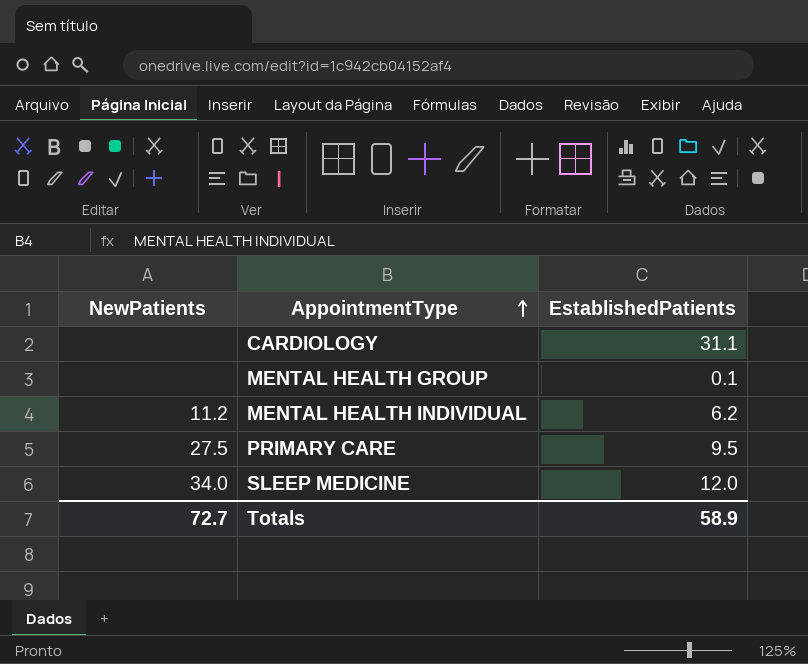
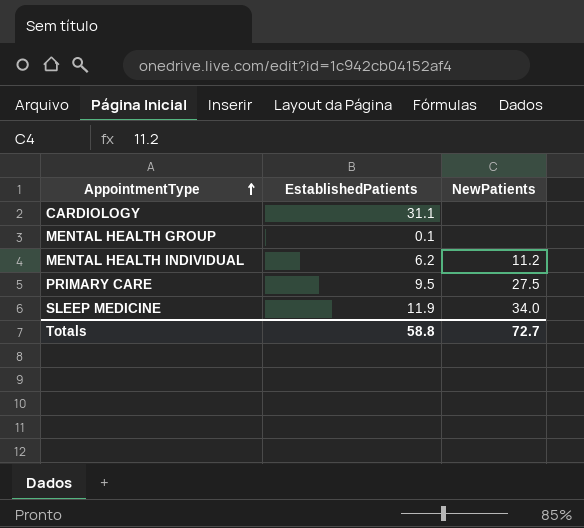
column NewPatients | position: 1 -> 3
SLEEP MEDICINE | EstablishedPatients: 12.0 -> 11.9
Totals | EstablishedPatients: 58.9 -> 58.8

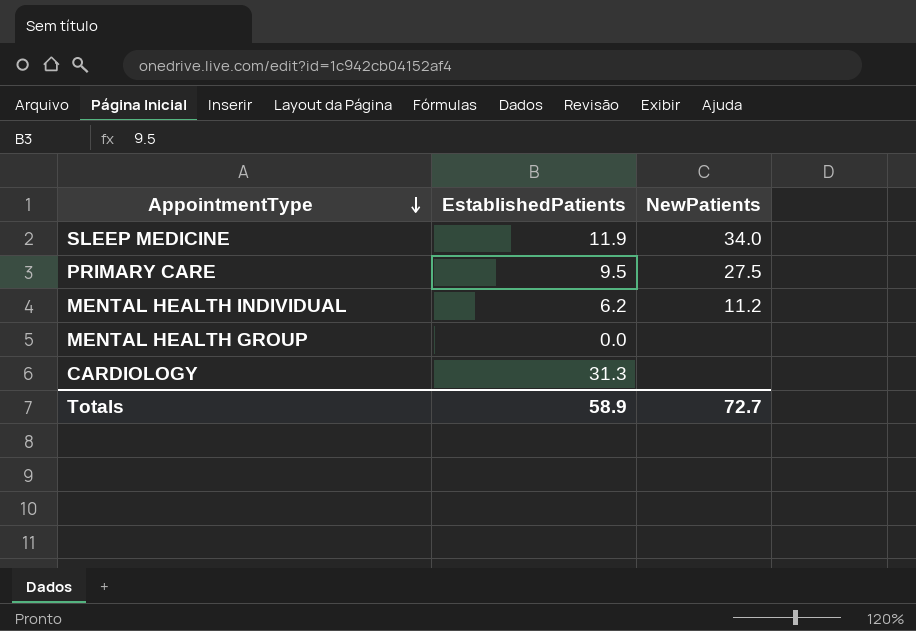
row order: AppointmentType ascending -> AppointmentType descending
MENTAL HEALTH GROUP | EstablishedPatients: 0.1 -> 0.0
CARDIOLOGY | EstablishedPatients: 31.1 -> 31.3
Totals | EstablishedPatients: 58.8 -> 58.9

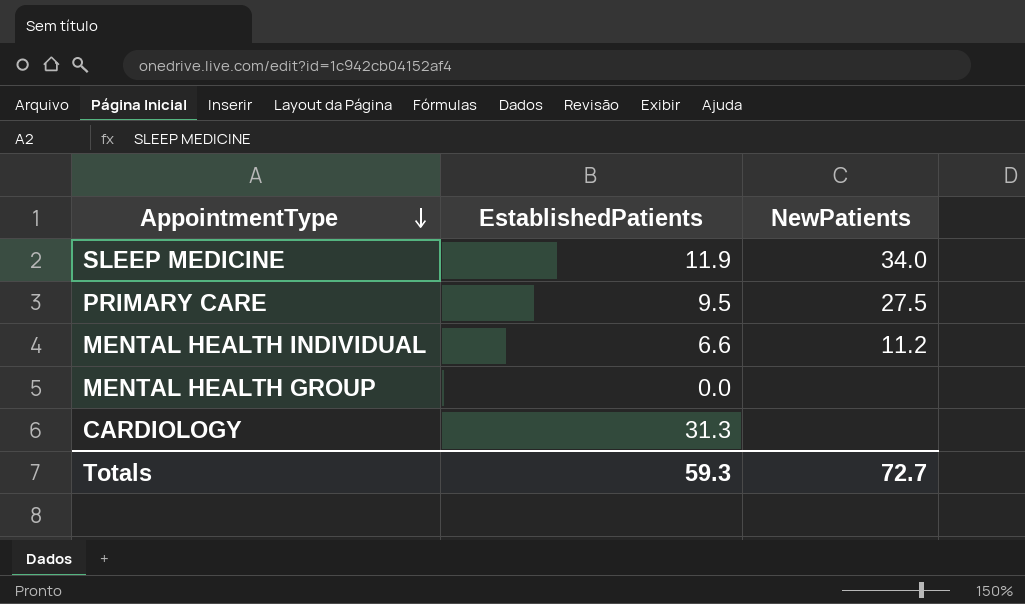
MENTAL HEALTH INDIVIDUAL | EstablishedPatients: 6.2 -> 6.6
Totals | EstablishedPatients: 58.9 -> 59.3

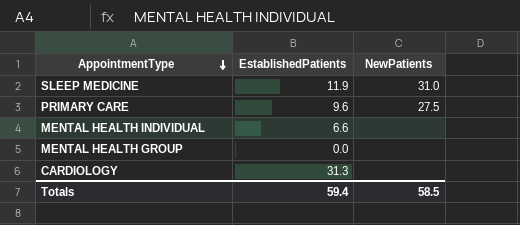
SLEEP MEDICINE | NewPatients: 34.0 -> 31.0
PRIMARY CARE | EstablishedPatients: 9.5 -> 9.6
MENTAL HEALTH INDIVIDUAL | NewPatients: 11.2 -> none
Totals | EstablishedPatients: 59.3 -> 59.4
Totals | NewPatients: 72.7 -> 58.5

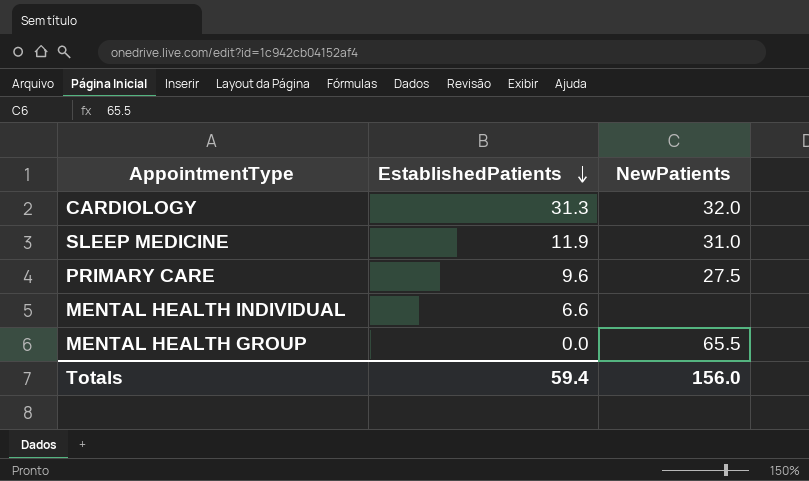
row order: AppointmentType descending -> EstablishedPatients descending
CARDIOLOGY | NewPatients: none -> 32.0
MENTAL HEALTH GROUP | NewPatients: none -> 65.5
Totals | NewPatients: 58.5 -> 156.0

